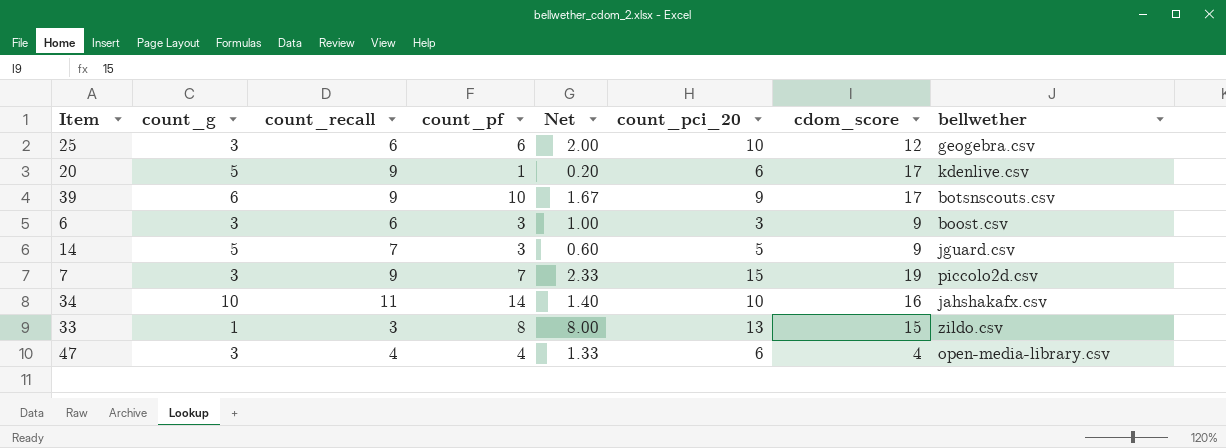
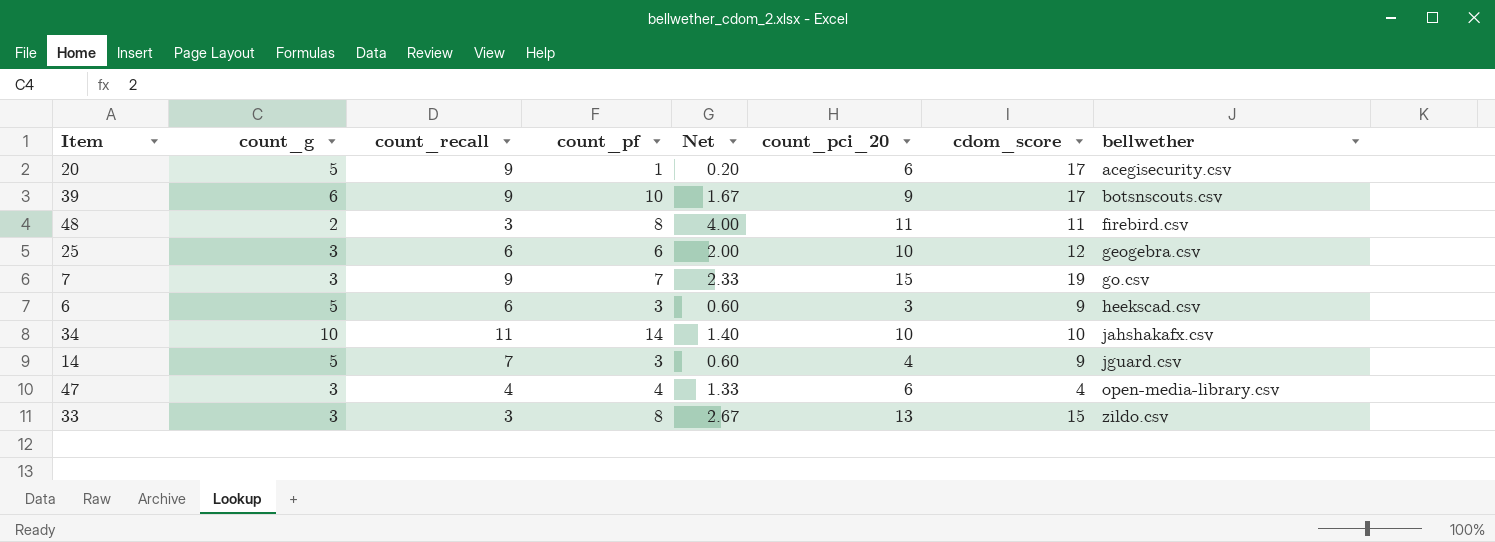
row order: none -> bellwether ascending
20 | bellwether: kdenlive.csv -> acegisecurity.csv
row 48: none -> 2 | 3 | 8 | 4.00 | 11 | 11 | firebird.csv
7 | bellwether: piccolo2d.csv -> go.csv
6 | count_g: 3 -> 5
6 | Net: 1.00 -> 0.60
6 | bellwether: boost.csv -> heekscad.csv
34 | cdom_score: 16 -> 10
14 | count_pci_20: 5 -> 4
33 | count_g: 1 -> 3
33 | Net: 8.00 -> 2.67

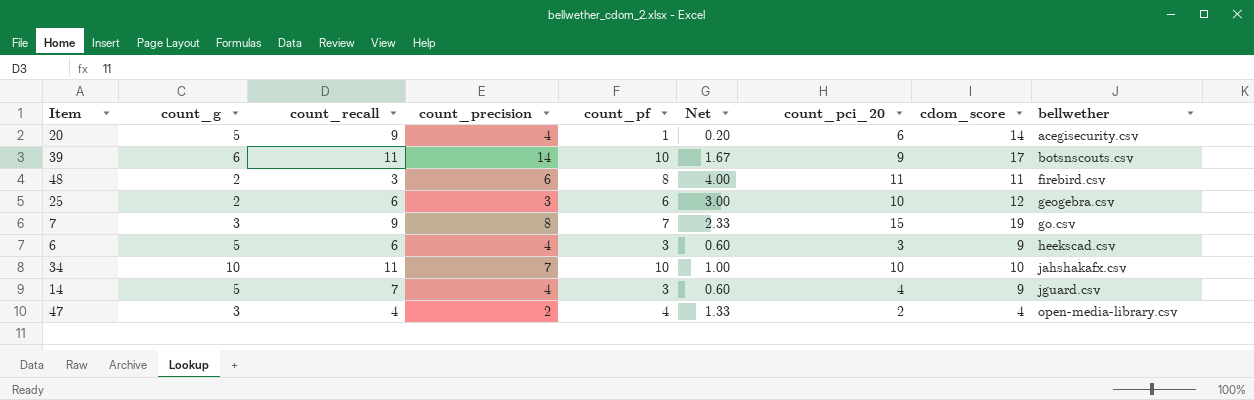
column count_precision | position: none -> 4
row 33: 3 | 3 | 8 | 2.67 | 13 | 15 | zildo.csv -> none
20 | cdom_score: 17 -> 14
39 | count_recall: 9 -> 11
25 | count_g: 3 -> 2
25 | Net: 2.00 -> 3.00
34 | count_pf: 14 -> 10
34 | Net: 1.40 -> 1.00
47 | count_pci_20: 6 -> 2

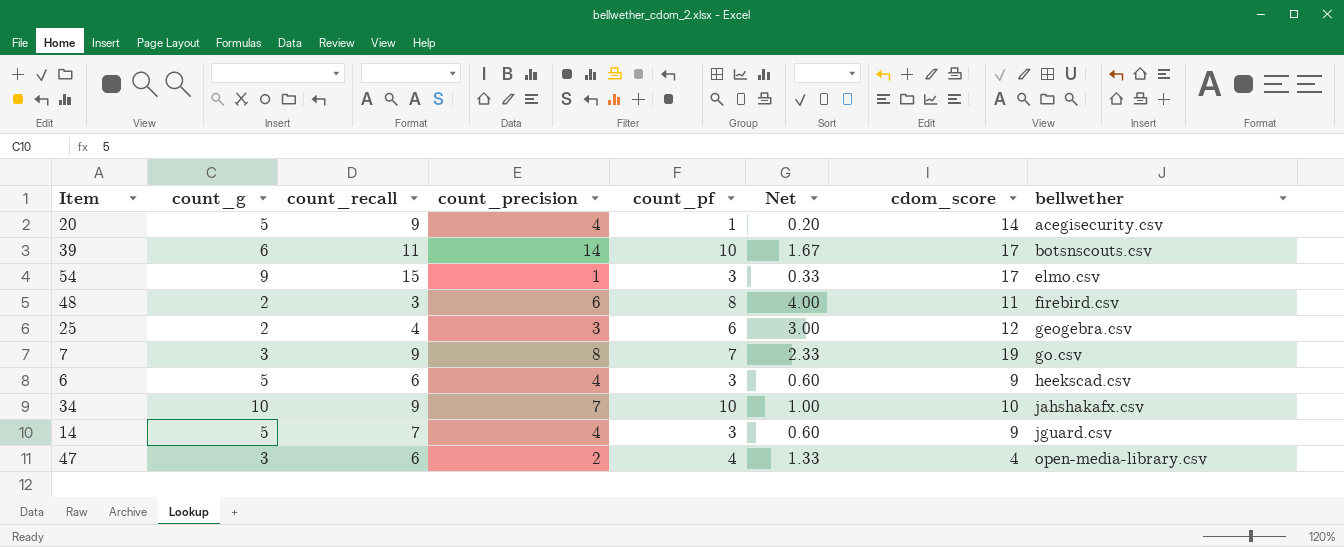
column count_pci_20 | position: 7 -> none
row 54: none -> 9 | 15 | 1 | 3 | 0.33 | 17 | elmo.csv
25 | count_recall: 6 -> 4
34 | count_recall: 11 -> 9
47 | count_recall: 4 -> 6

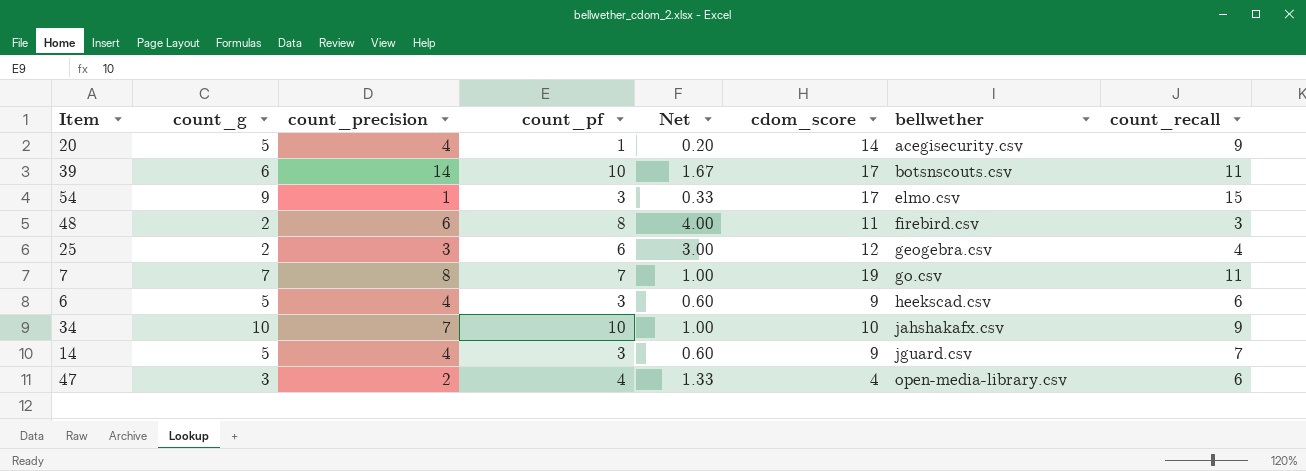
column count_recall | position: 3 -> 8
7 | count_g: 3 -> 7
7 | Net: 2.33 -> 1.00
7 | count_recall: 9 -> 11

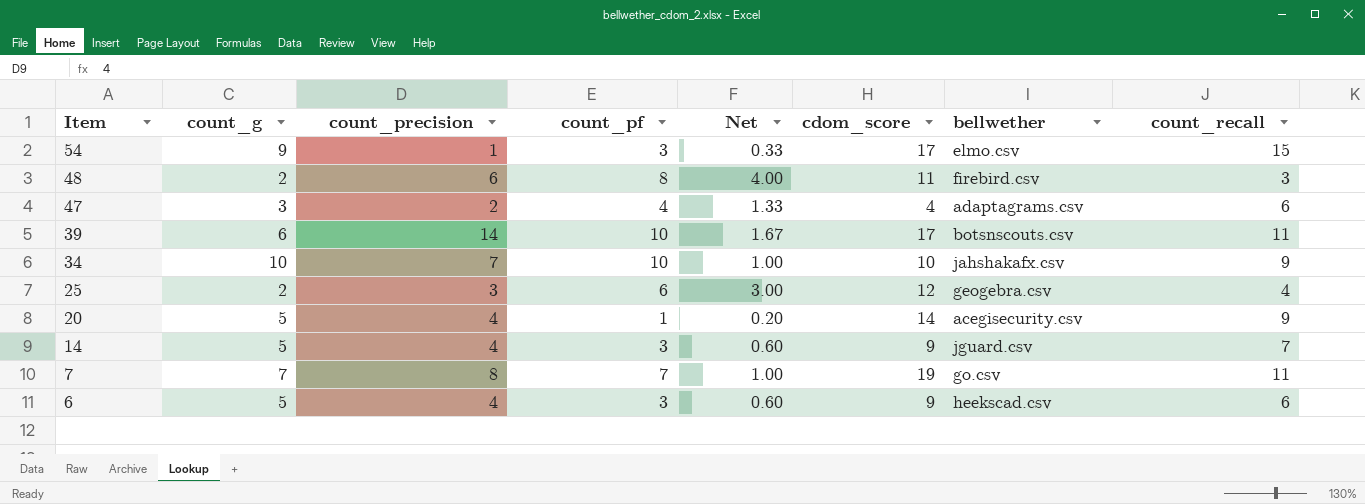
row order: bellwether ascending -> Item descending
47 | bellwether: open-media-library.csv -> adaptagrams.csv

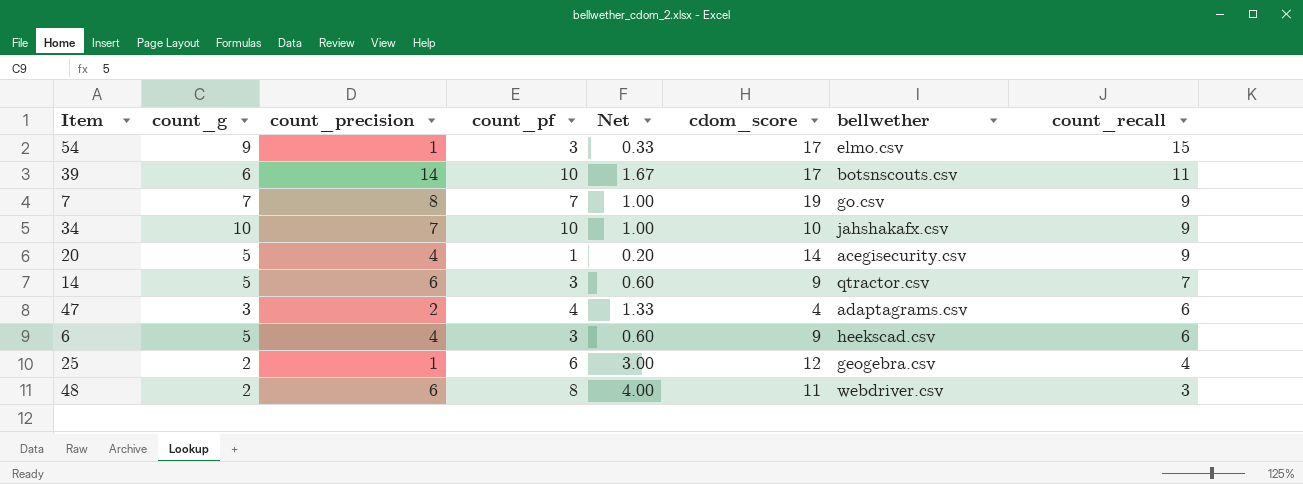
row order: Item descending -> count_recall descending
7 | count_recall: 11 -> 9
14 | count_precision: 4 -> 6
14 | bellwether: jguard.csv -> qtractor.csv
25 | count_precision: 3 -> 1
48 | bellwether: firebird.csv -> webdriver.csv

